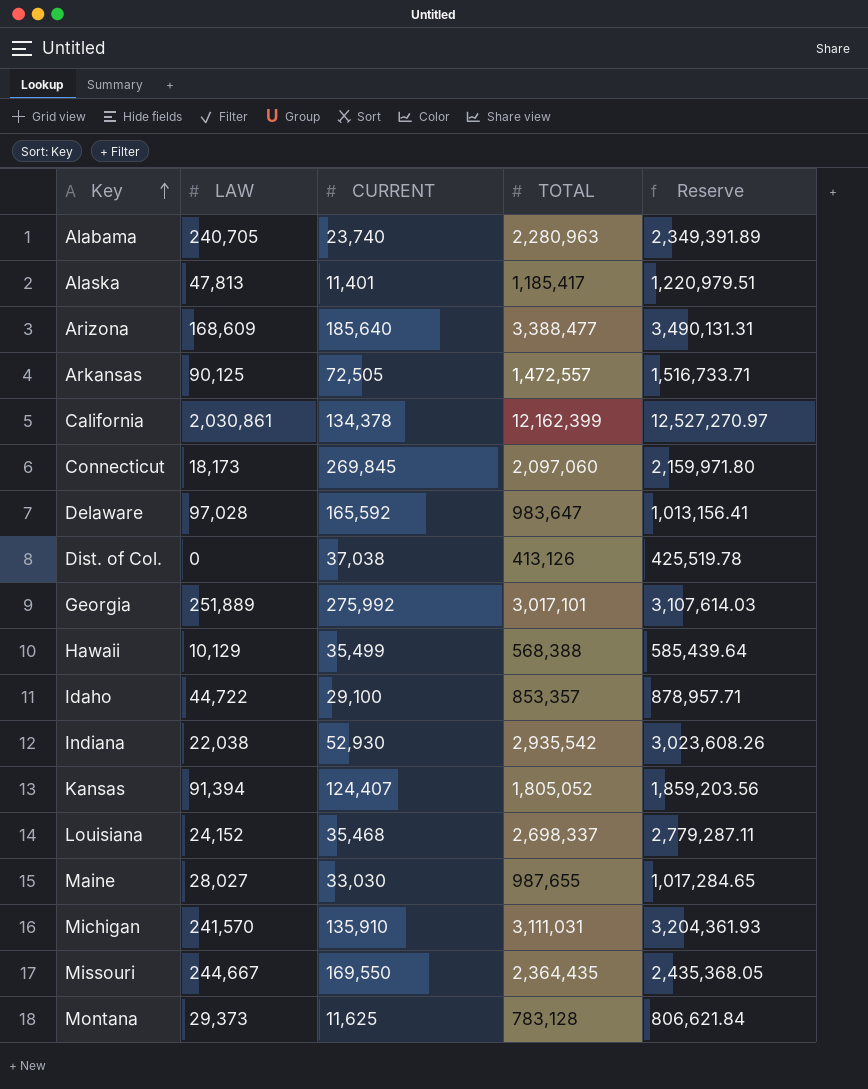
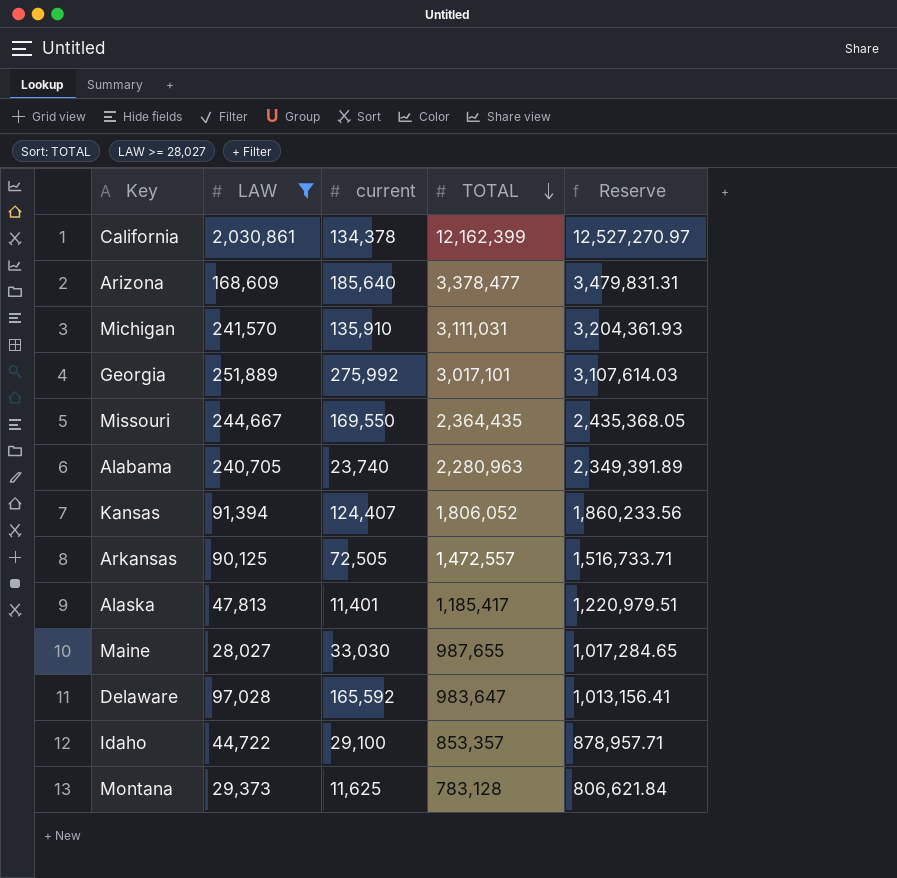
filter: none -> LAW >= 28,027
row order: Key ascending -> TOTAL descending
column name: CURRENT -> current
Arizona | TOTAL: 3,388,477 -> 3,378,477
Arizona | Reserve: 3,490,131.31 -> 3,479,831.31
Kansas | TOTAL: 1,805,052 -> 1,806,052
Kansas | Reserve: 1,859,203.56 -> 1,860,233.56

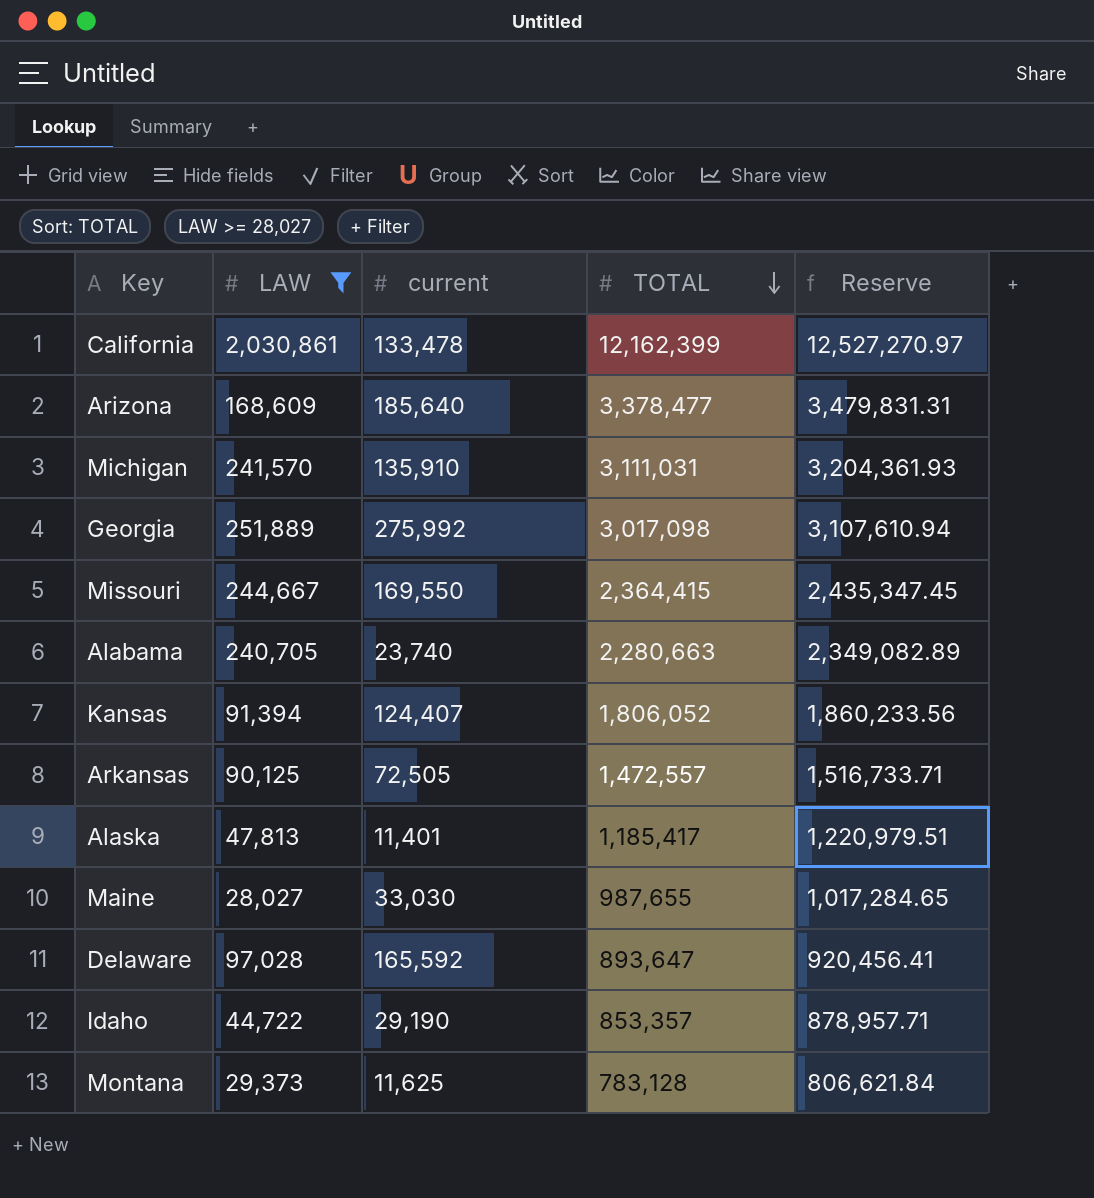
California | current: 134,378 -> 133,478
Georgia | TOTAL: 3,017,101 -> 3,017,098
Georgia | Reserve: 3,107,614.03 -> 3,107,610.94
Missouri | TOTAL: 2,364,435 -> 2,364,415
Missouri | Reserve: 2,435,368.05 -> 2,435,347.45
Alabama | TOTAL: 2,280,963 -> 2,280,663
Alabama | Reserve: 2,349,391.89 -> 2,349,082.89
Delaware | TOTAL: 983,647 -> 893,647
Delaware | Reserve: 1,013,156.41 -> 920,456.41
Idaho | current: 29,100 -> 29,190

